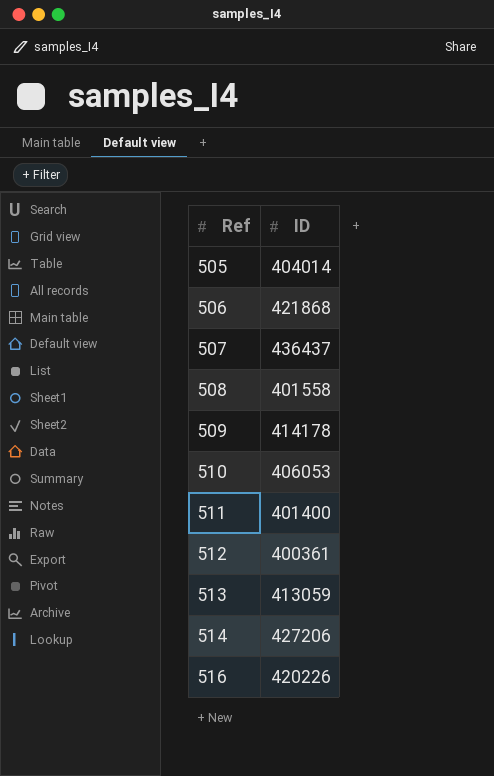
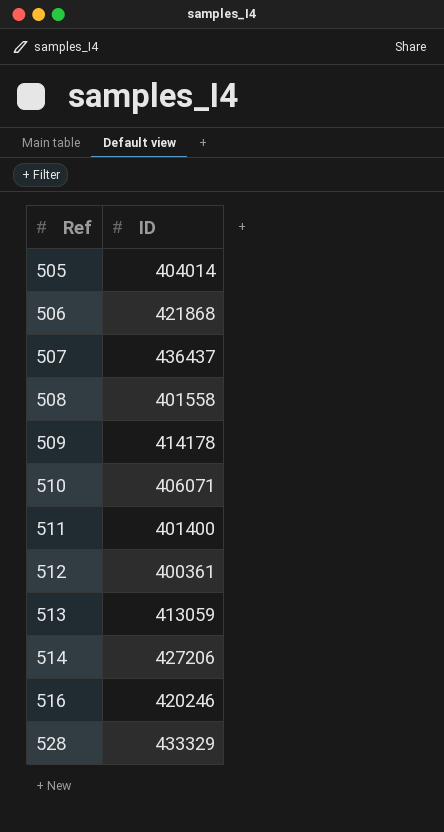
510 | ID: 406053 -> 406071
516 | ID: 420226 -> 420246
row 528: none -> 433329

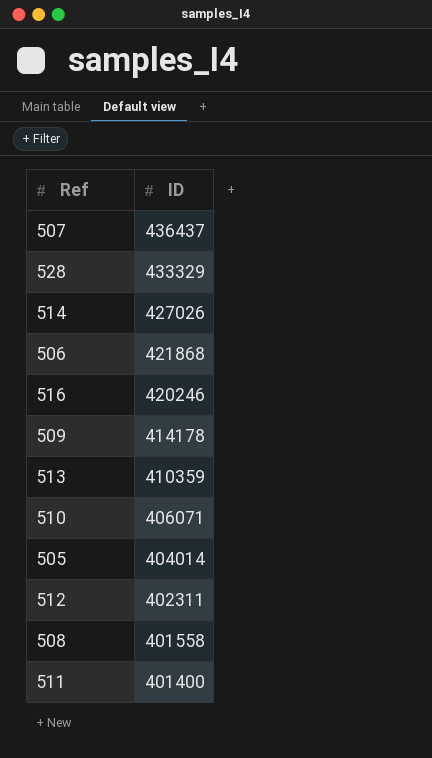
row order: Ref ascending -> ID descending
514 | ID: 427206 -> 427026
513 | ID: 413059 -> 410359
512 | ID: 400361 -> 402311

